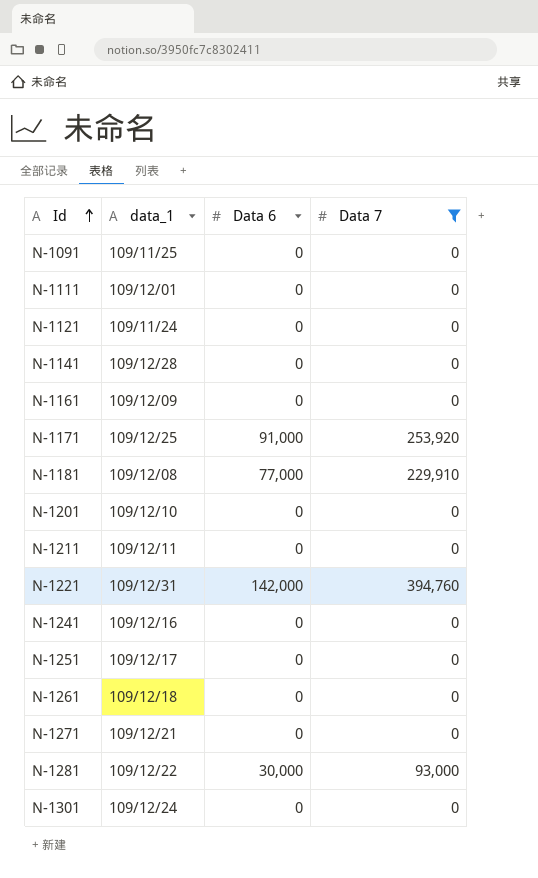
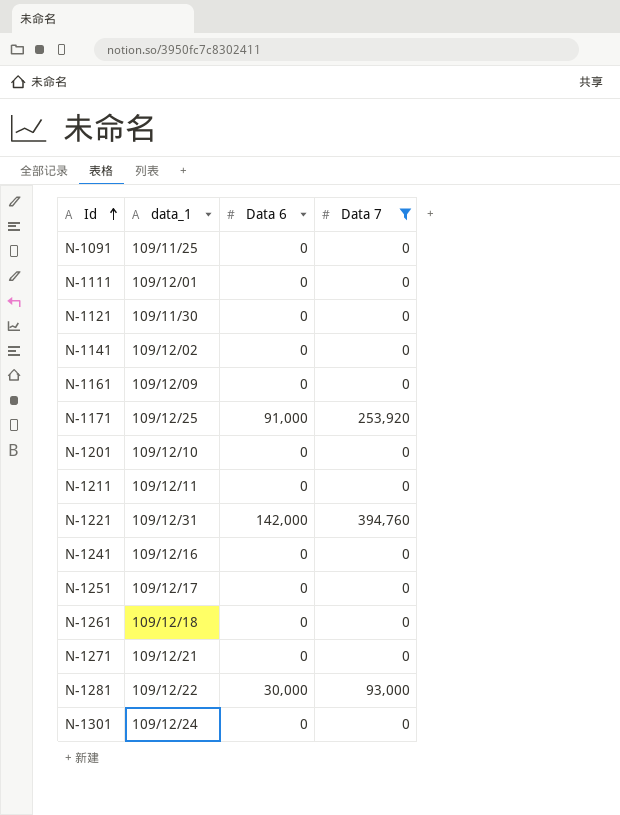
row N-1181: 109/12/08 | 77,000 | 229,910 -> none
N-1121 | data_1: 109/11/24 -> 109/11/30
N-1141 | data_1: 109/12/28 -> 109/12/02

